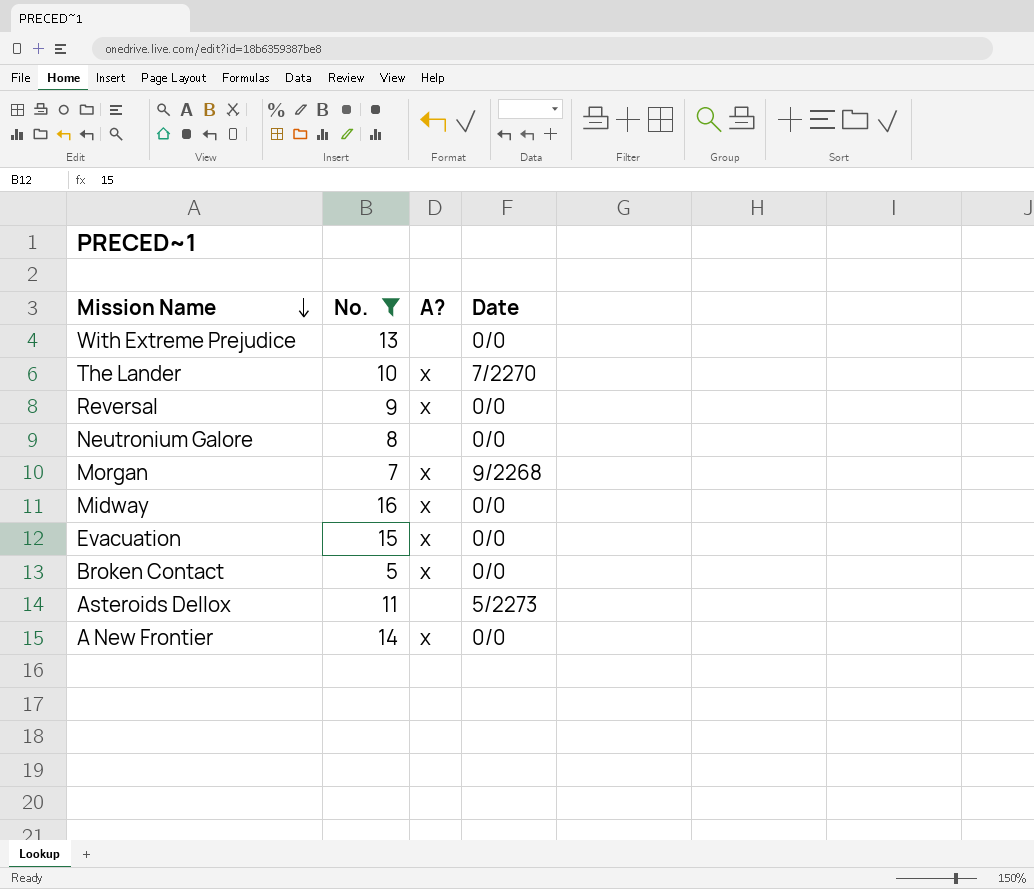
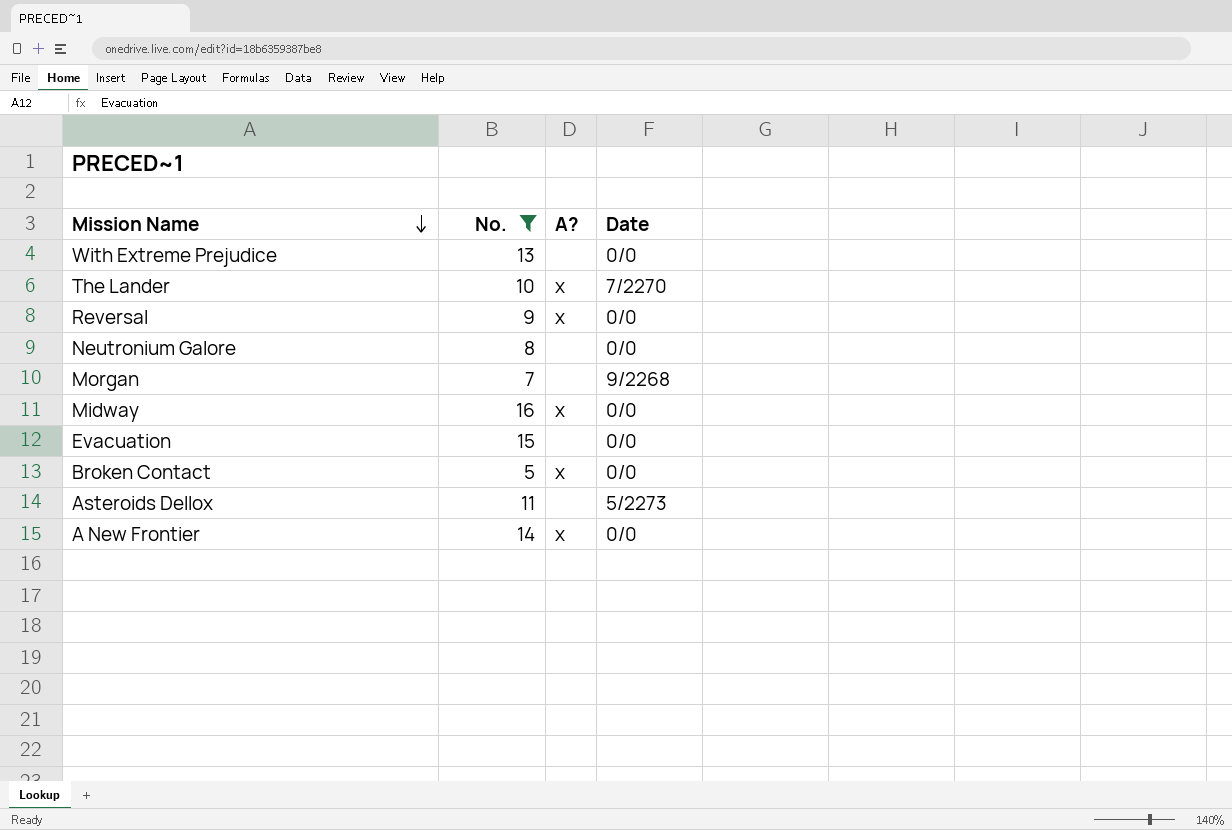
Morgan | A?: x -> none
Evacuation | A?: x -> none

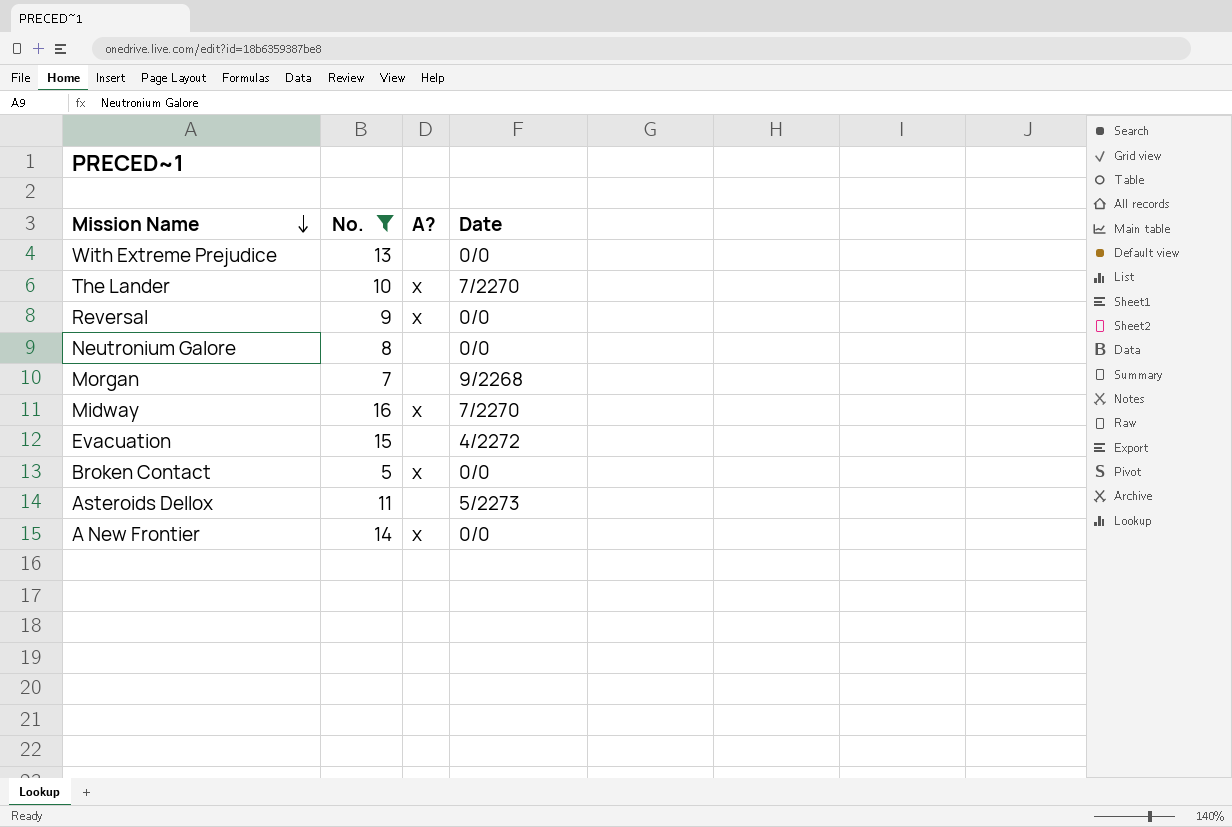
Midway | Date: 0/0 -> 7/2270
Evacuation | Date: 0/0 -> 4/2272

